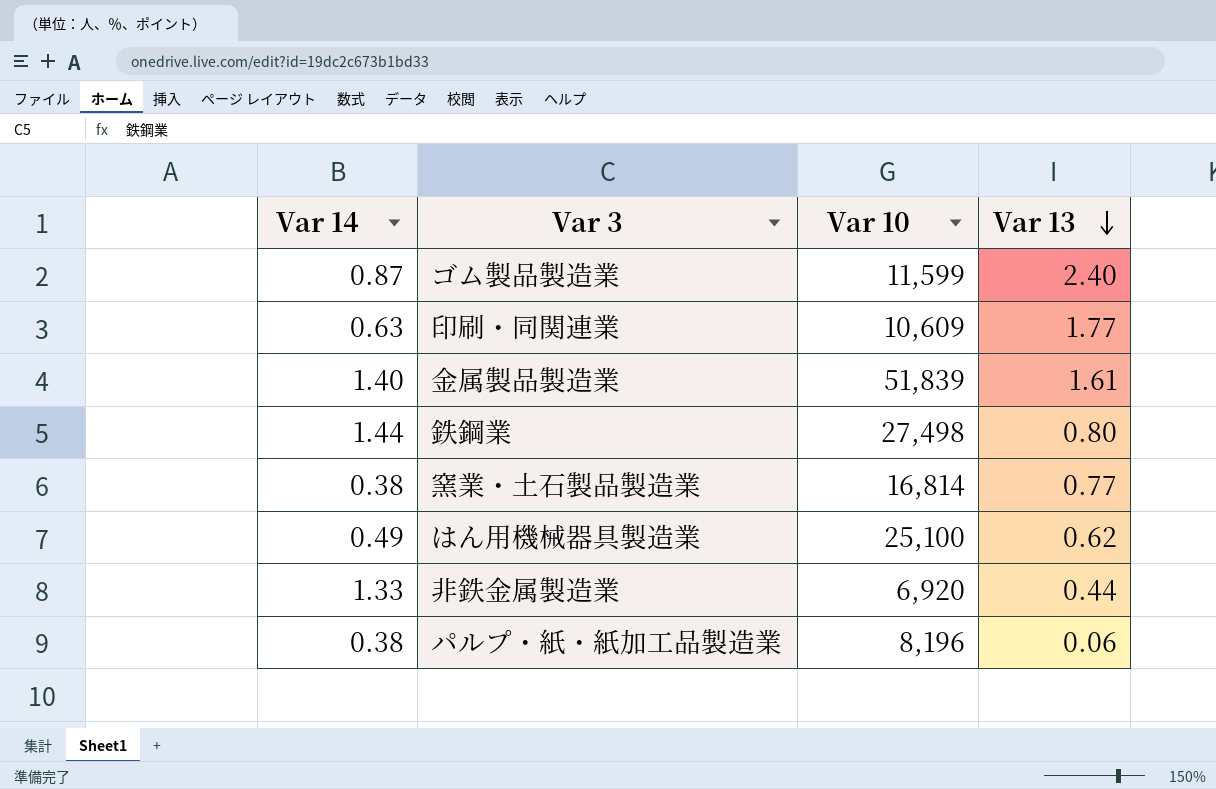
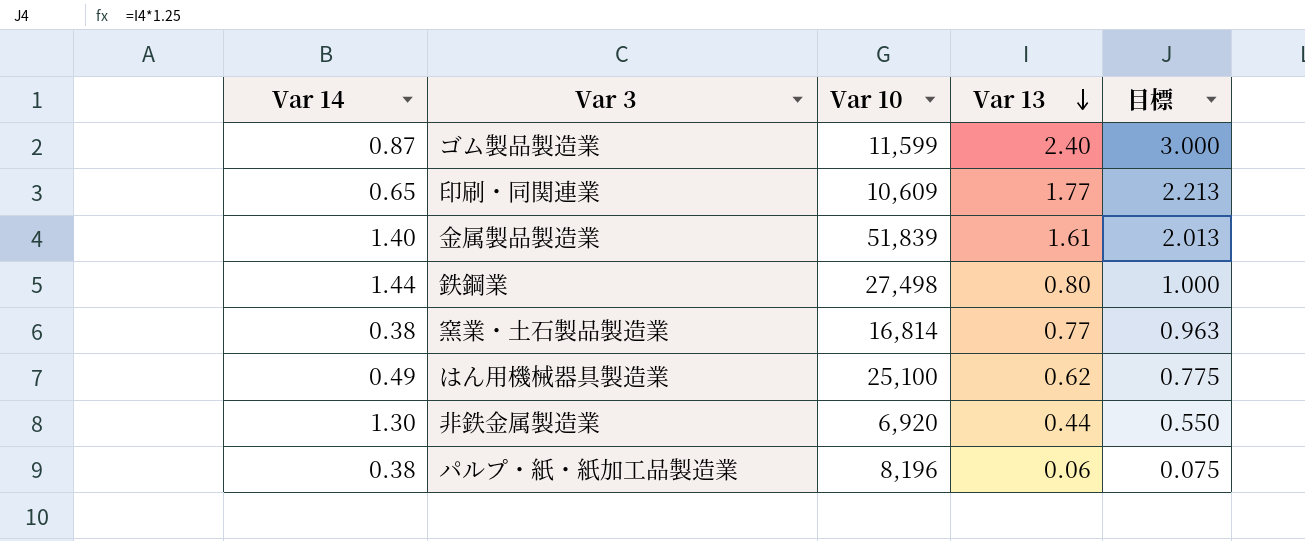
column 目標 | formula: none -> [Var 13] * 1.25
印刷・同関連業 | Var 14: 0.63 -> 0.65
非鉄金属製造業 | Var 14: 1.33 -> 1.30

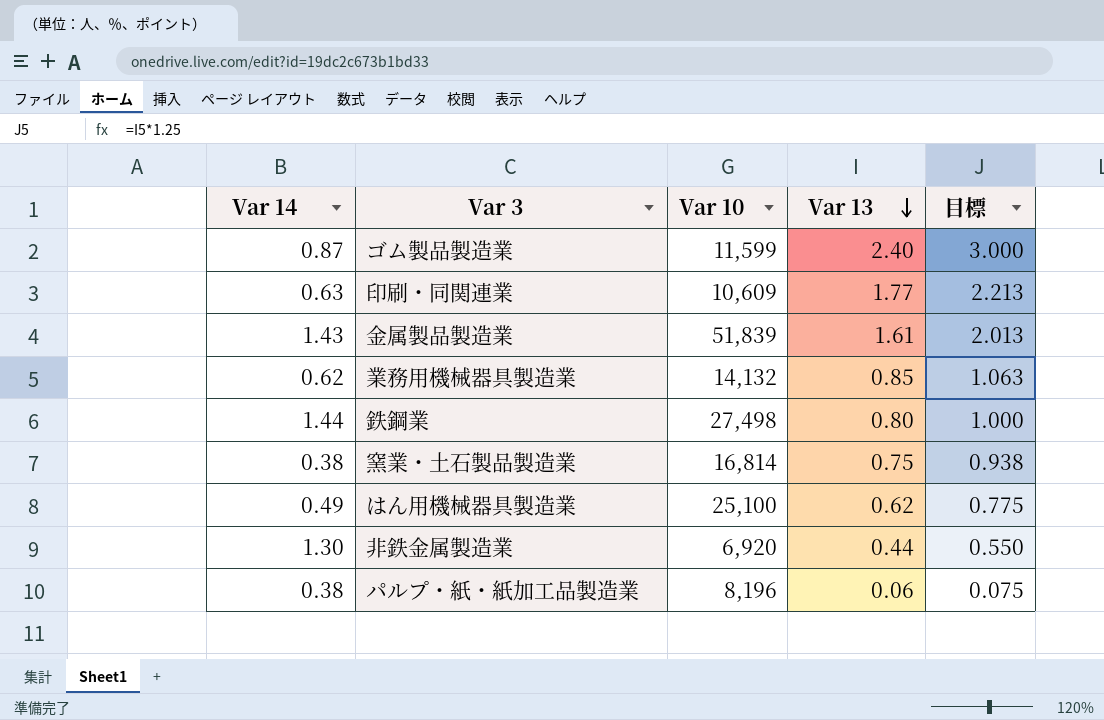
印刷・同関連業 | Var 14: 0.65 -> 0.63
金属製品製造業 | Var 14: 1.40 -> 1.43
row 業務用機械器具製造業: none -> 0.62 | 14,132 | 0.85 | 1.063
窯業・土石製品製造業 | Var 13: 0.77 -> 0.75
窯業・土石製品製造業 | 目標: 0.963 -> 0.938

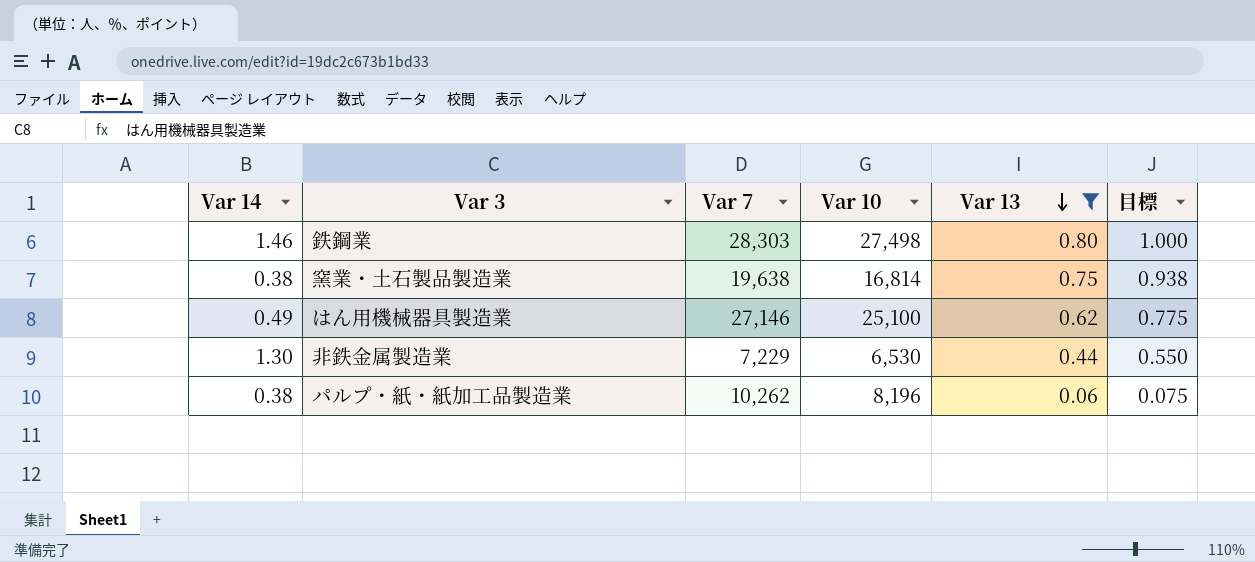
filter: none -> Var 13 <= 0.80
column Var 7 | position: none -> 3
鉄鋼業 | Var 14: 1.44 -> 1.46
非鉄金属製造業 | Var 10: 6,920 -> 6,530

